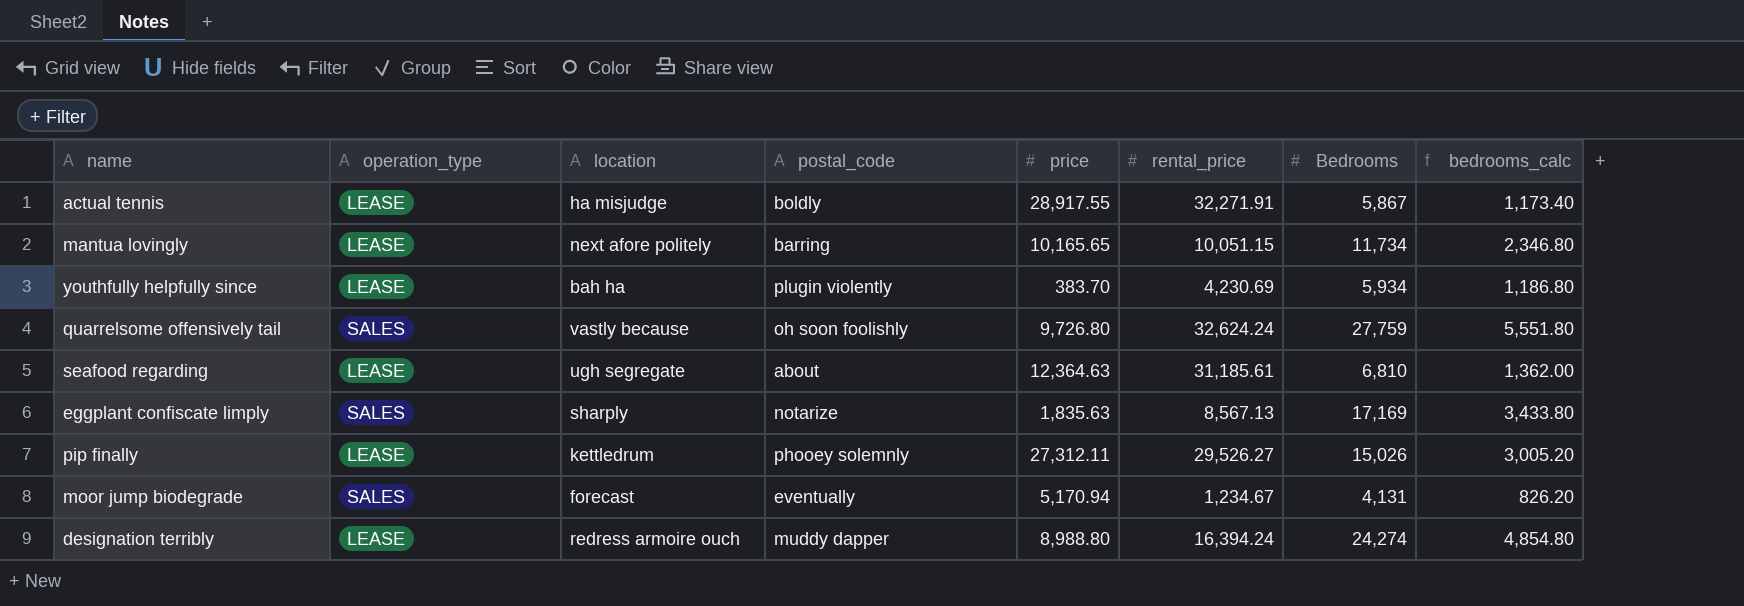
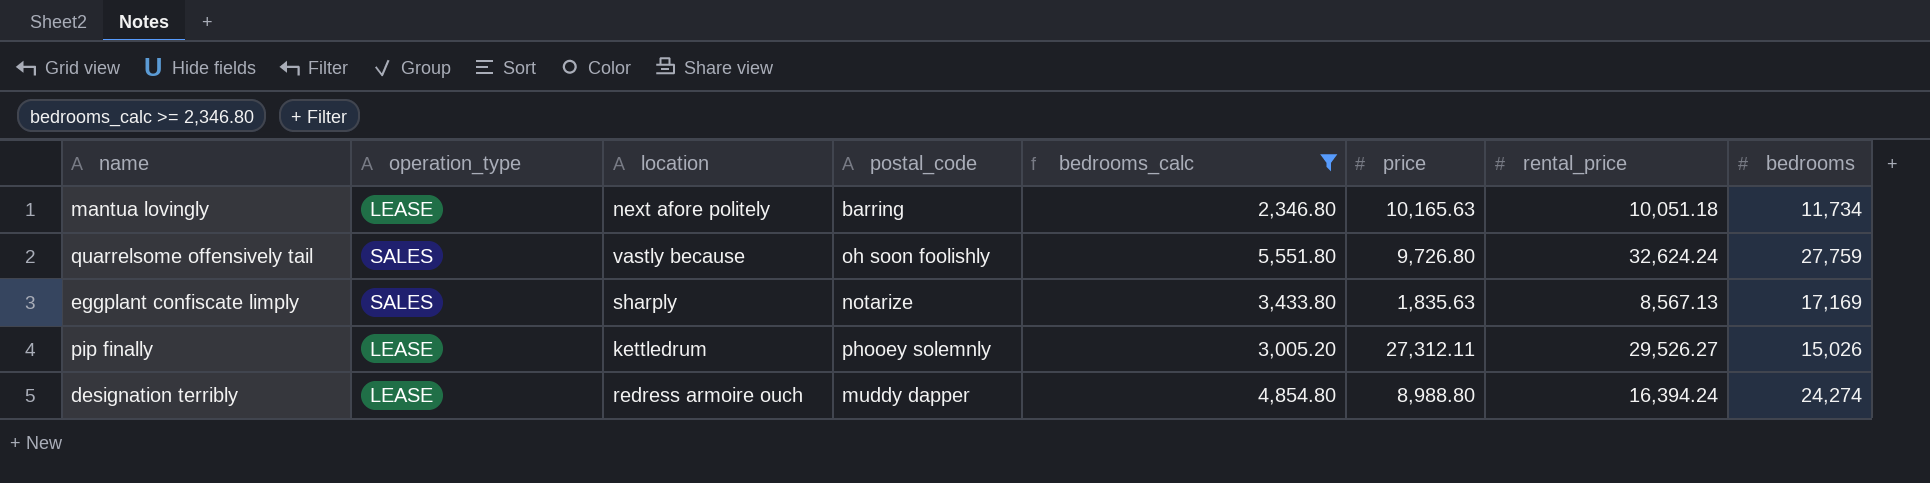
filter: none -> bedrooms_calc >= 2,346.80
column bedrooms_calc | position: 8 -> 5
column name: Bedrooms -> bedrooms
mantua lovingly | price: 10,165.65 -> 10,165.63
mantua lovingly | rental_price: 10,051.15 -> 10,051.18

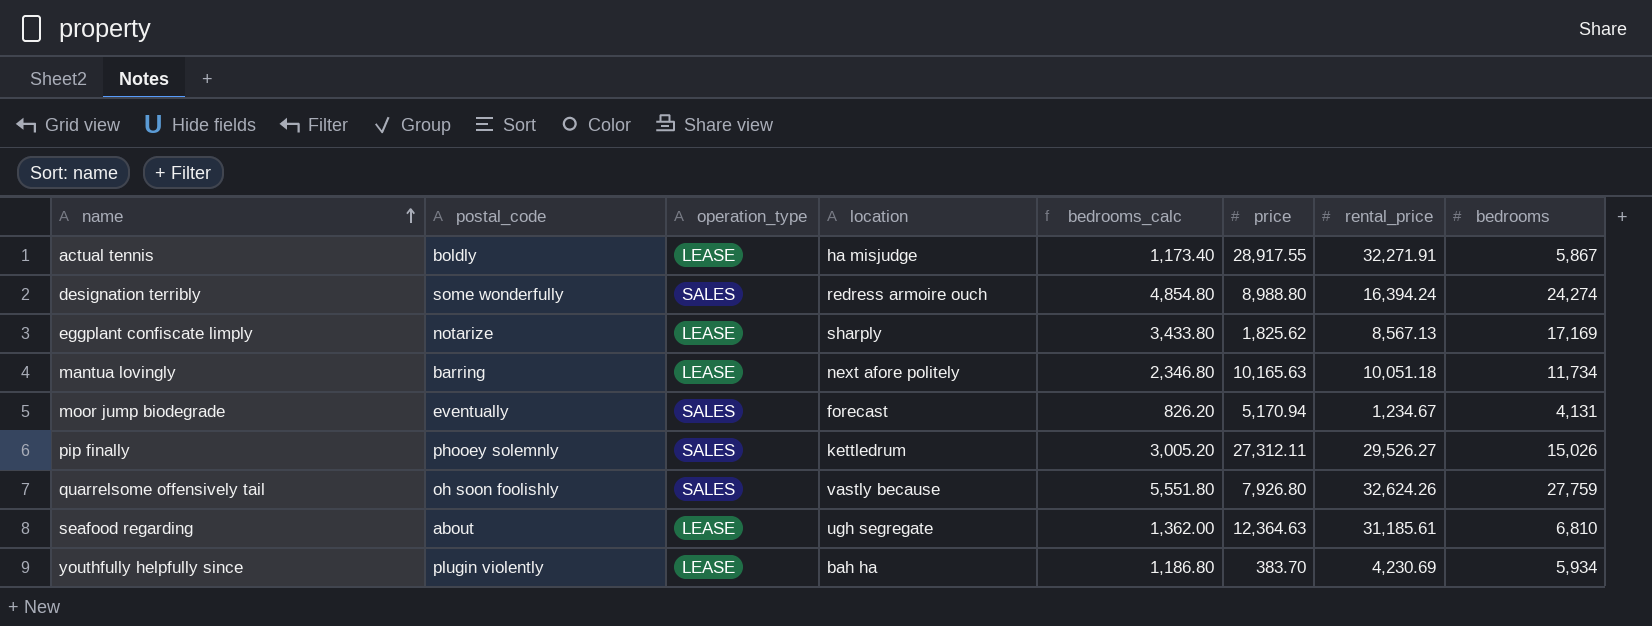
filter: bedrooms_calc >= 2,346.80 -> none
row order: none -> name ascending
column postal_code | position: 4 -> 2
designation terribly | postal_code: muddy dapper -> some wonderfully
designation terribly | operation_type: LEASE -> SALES
eggplant confiscate limply | operation_type: SALES -> LEASE
eggplant confiscate limply | price: 1,835.63 -> 1,825.62
pip finally | operation_type: LEASE -> SALES
quarrelsome offensively tail | price: 9,726.80 -> 7,926.80
quarrelsome offensively tail | rental_price: 32,624.24 -> 32,624.26

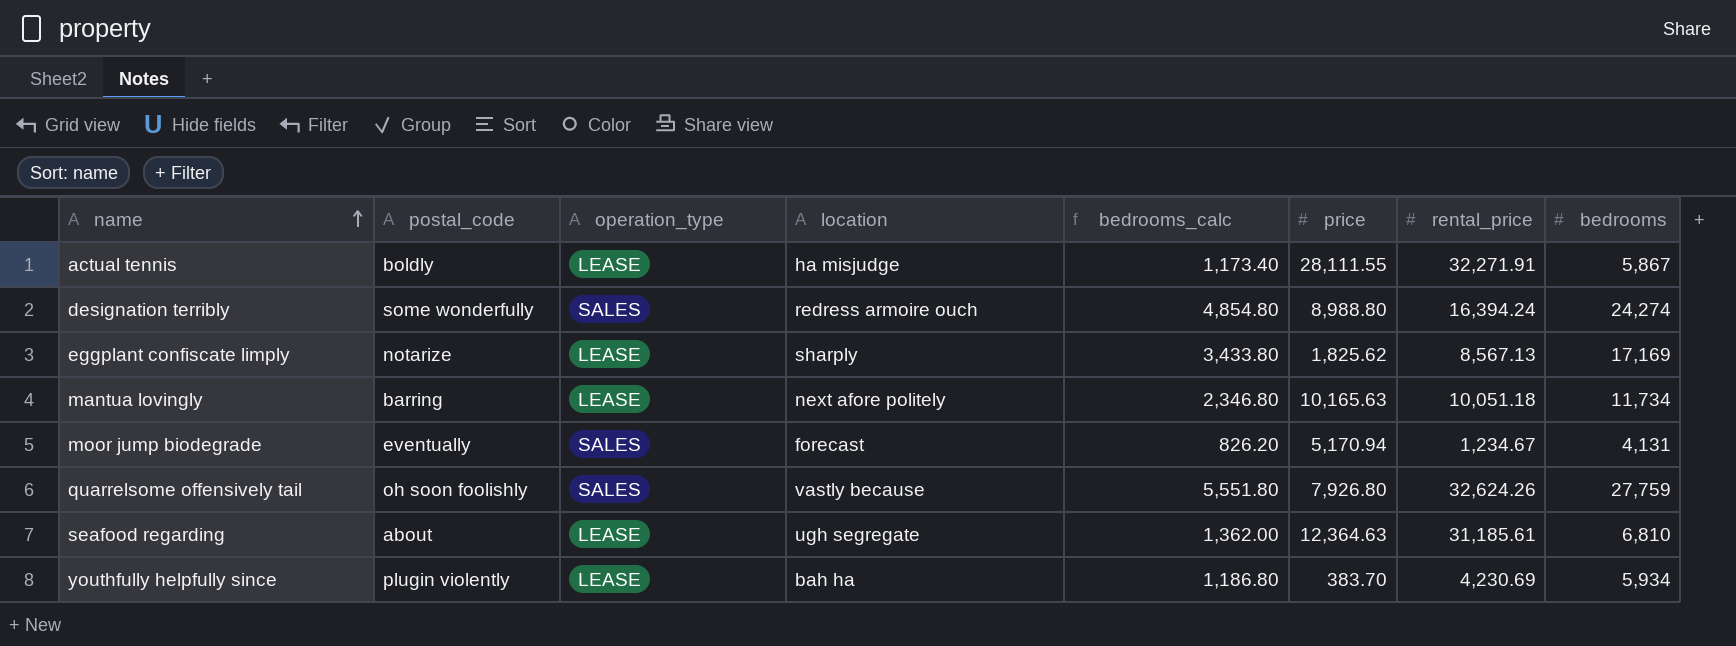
row pip finally: phooey solemnly | SALES | kettledrum | 3,005.20 | 27,312.11 | 29,526.27 | 15,026 -> none
actual tennis | price: 28,917.55 -> 28,111.55

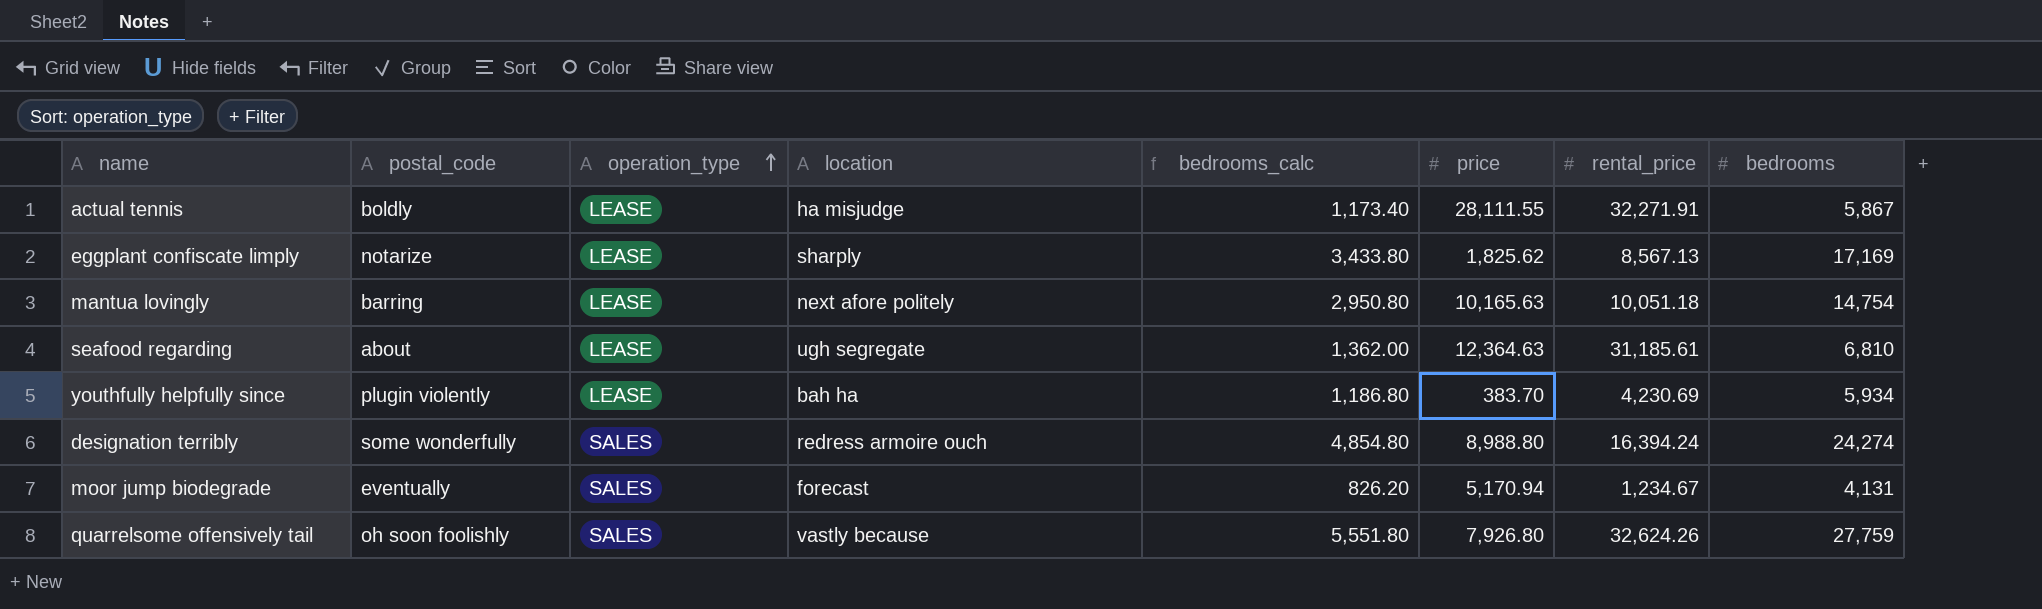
row order: name ascending -> operation_type ascending
mantua lovingly | bedrooms_calc: 2,346.80 -> 2,950.80
mantua lovingly | bedrooms: 11,734 -> 14,754

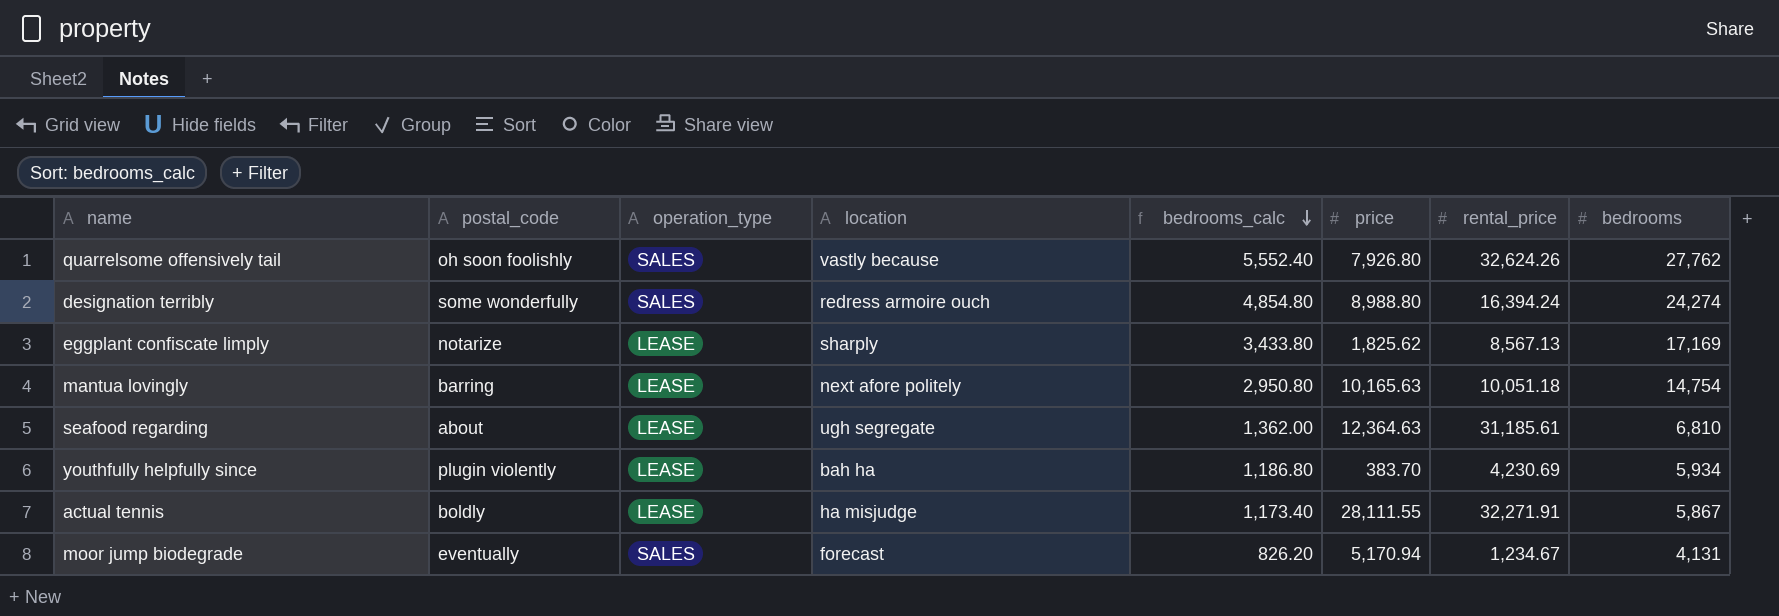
row order: operation_type ascending -> bedrooms_calc descending
quarrelsome offensively tail | bedrooms_calc: 5,551.80 -> 5,552.40
quarrelsome offensively tail | bedrooms: 27,759 -> 27,762

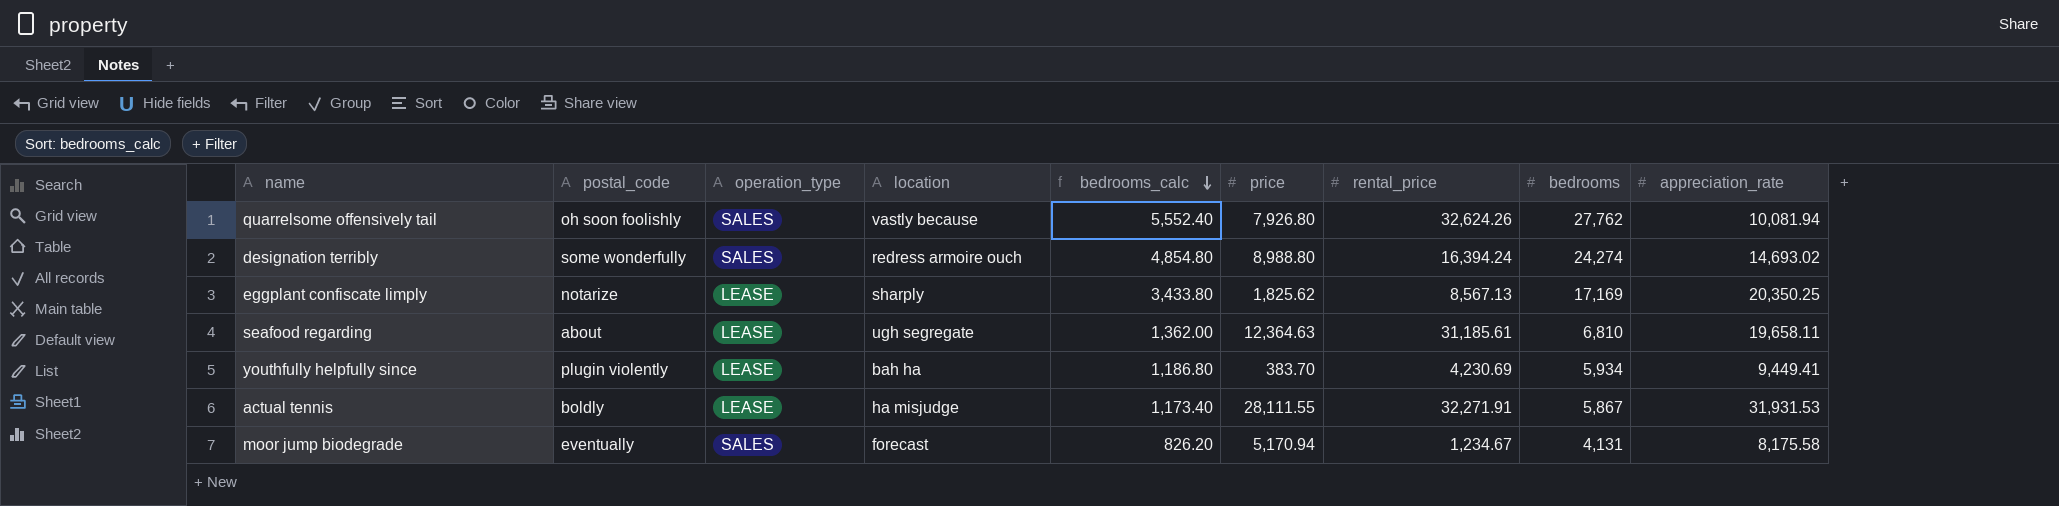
column appreciation_rate | position: none -> 9
row mantua lovingly: barring | LEASE | next afore politely | 2,950.80 | 10,165.63 | 10,051.18 | 14,754 -> none

